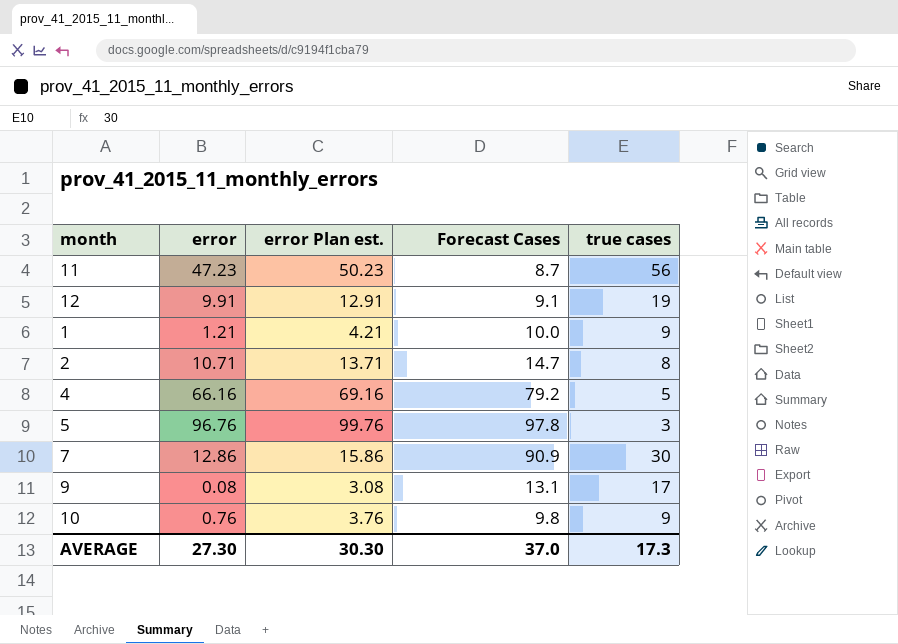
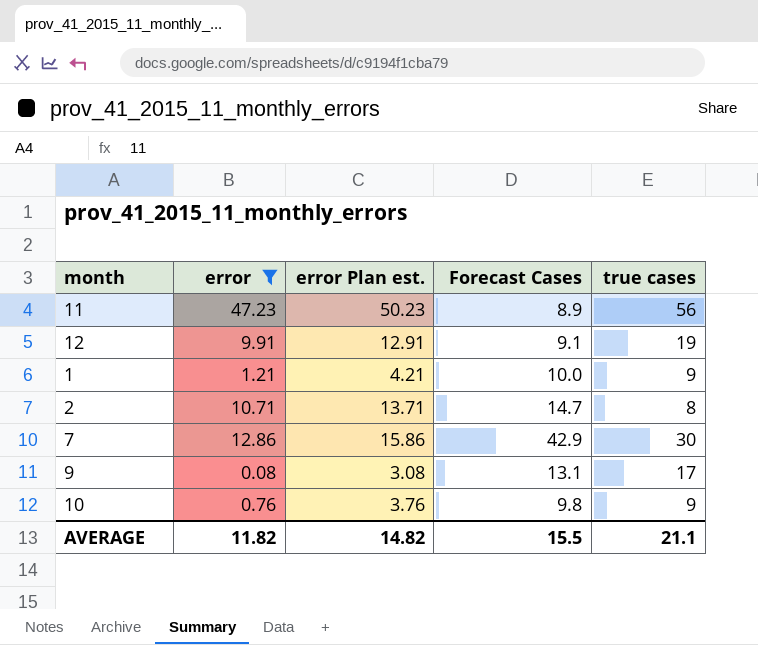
filter: none -> error <= 47.23
11 | Forecast Cases: 8.7 -> 8.9
7 | Forecast Cases: 90.9 -> 42.9
AVERAGE | error: 27.30 -> 11.82
AVERAGE | error Plan est.: 30.30 -> 14.82
AVERAGE | Forecast Cases: 37.0 -> 15.5
AVERAGE | true cases: 17.3 -> 21.1

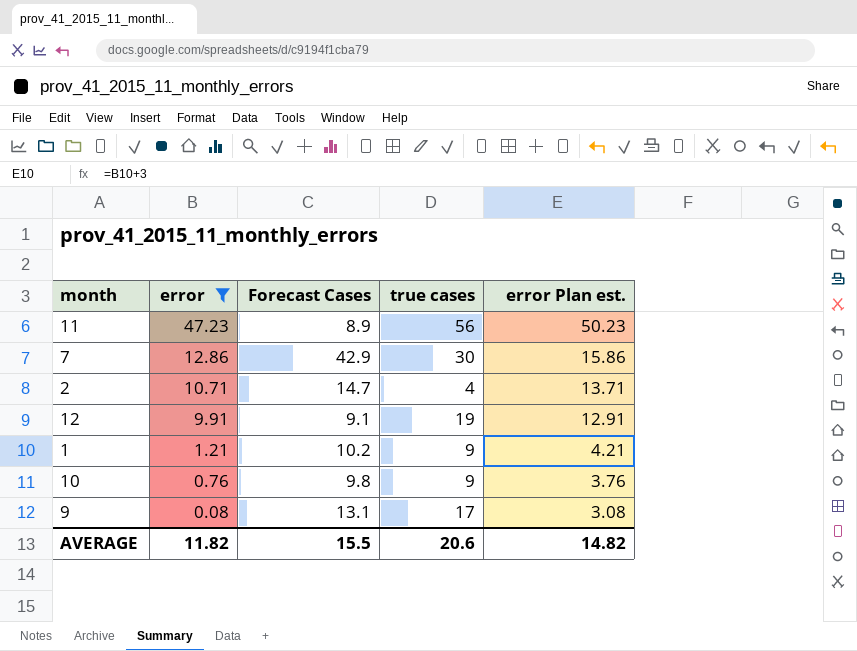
row order: none -> error descending
column error Plan est. | position: 3 -> 5
2 | true cases: 8 -> 4
1 | Forecast Cases: 10.0 -> 10.2
AVERAGE | true cases: 21.1 -> 20.6

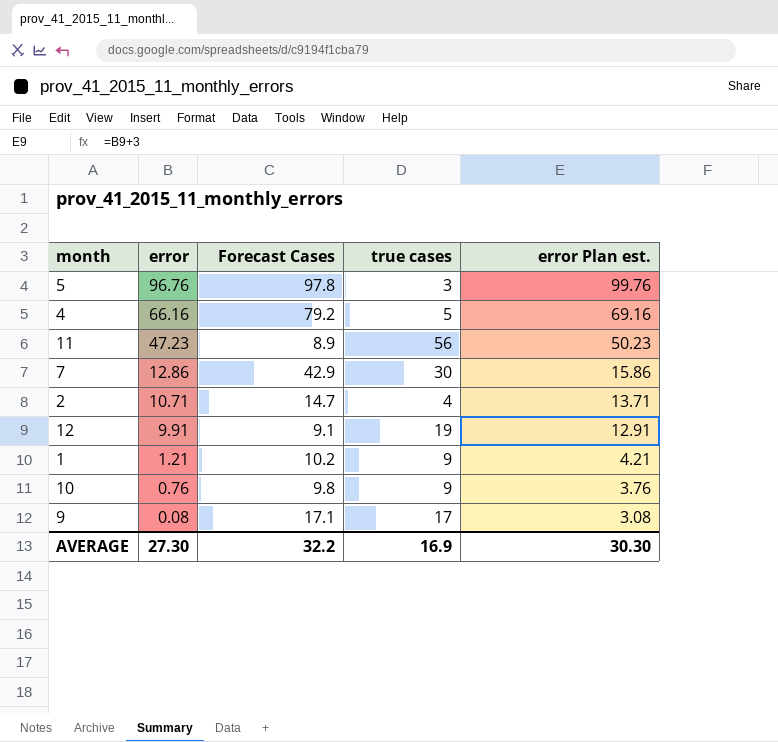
filter: error <= 47.23 -> none
9 | Forecast Cases: 13.1 -> 17.1
AVERAGE | error: 11.82 -> 27.30
AVERAGE | Forecast Cases: 15.5 -> 32.2
AVERAGE | true cases: 20.6 -> 16.9
AVERAGE | error Plan est.: 14.82 -> 30.30

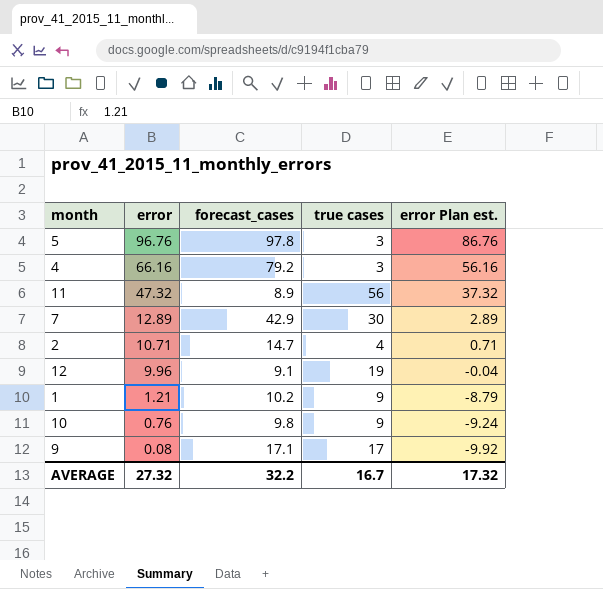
column name: Forecast Cases -> forecast_cases
column error Plan est. | formula: [error] + 3 -> [error] - 10
4 | true cases: 5 -> 3
11 | error: 47.23 -> 47.32
7 | error: 12.86 -> 12.89
12 | error: 9.91 -> 9.96
AVERAGE | error: 27.30 -> 27.32
AVERAGE | true cases: 16.9 -> 16.7
AVERAGE | error Plan est.: 30.30 -> 17.32

